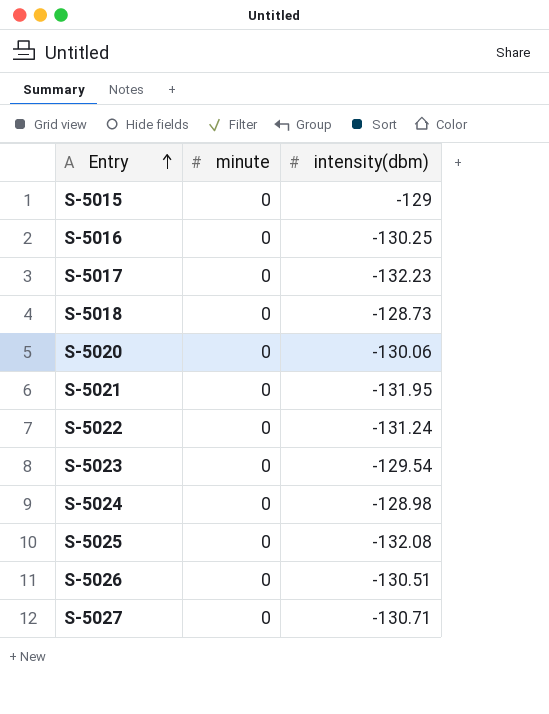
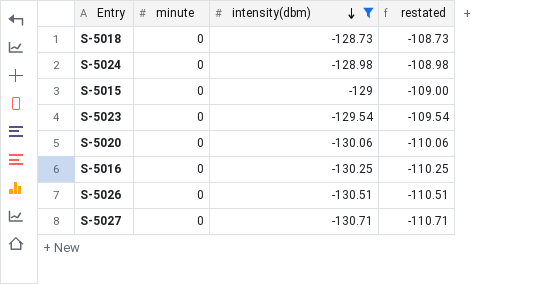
filter: none -> intensity(dbm) >= -130.71
row order: Entry ascending -> intensity(dbm) descending
column restated | formula: none -> [intensity(dbm)] + 20

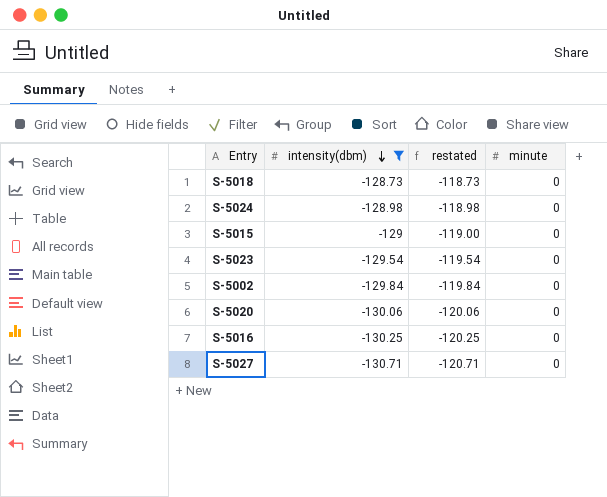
column restated | formula: [intensity(dbm)] + 20 -> [intensity(dbm)] + 10
column minute | position: 2 -> 4
row S-5026: 0 | -130.51 | -110.51 -> none
row S-5002: none -> -129.84 | -119.84 | 0

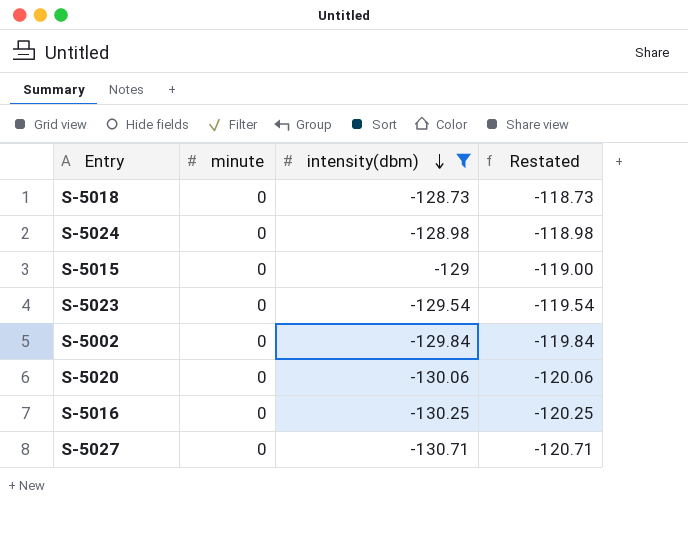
column minute | position: 4 -> 2
column name: restated -> Restated

